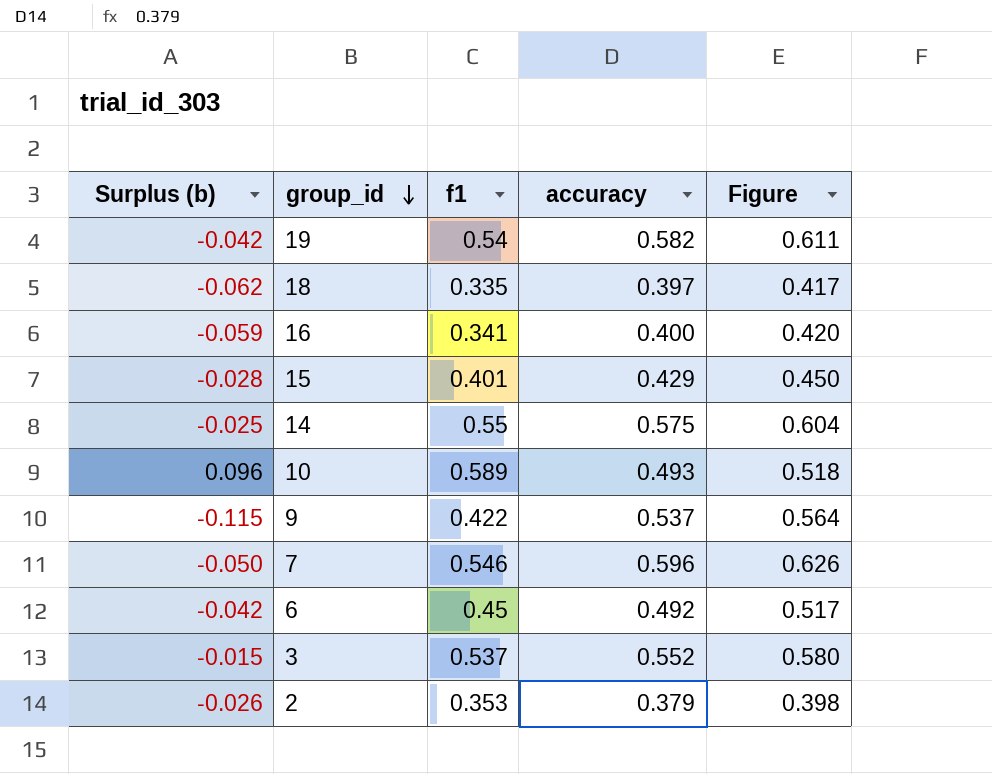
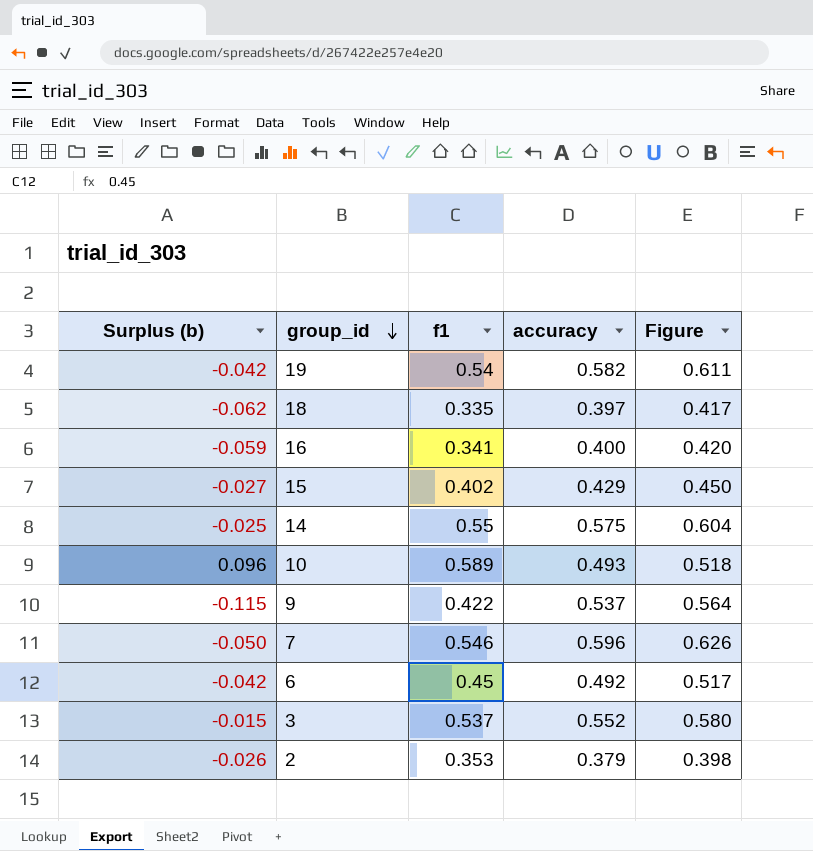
15 | Surplus (b): -0.028 -> -0.027
15 | f1: 0.401 -> 0.402

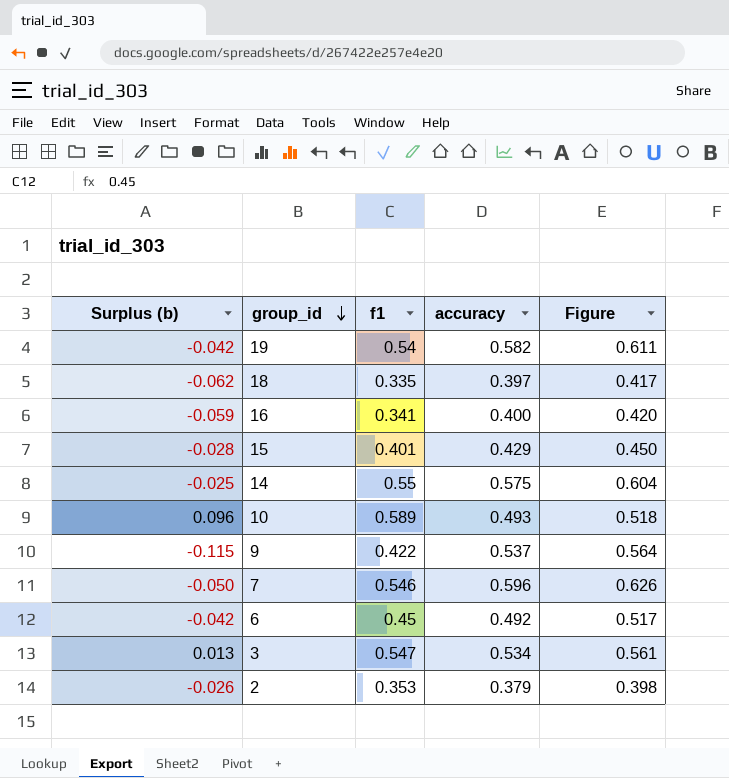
15 | Surplus (b): -0.027 -> -0.028
15 | f1: 0.402 -> 0.401
3 | Surplus (b): -0.015 -> 0.013
3 | f1: 0.537 -> 0.547
3 | accuracy: 0.552 -> 0.534
3 | Figure: 0.580 -> 0.561

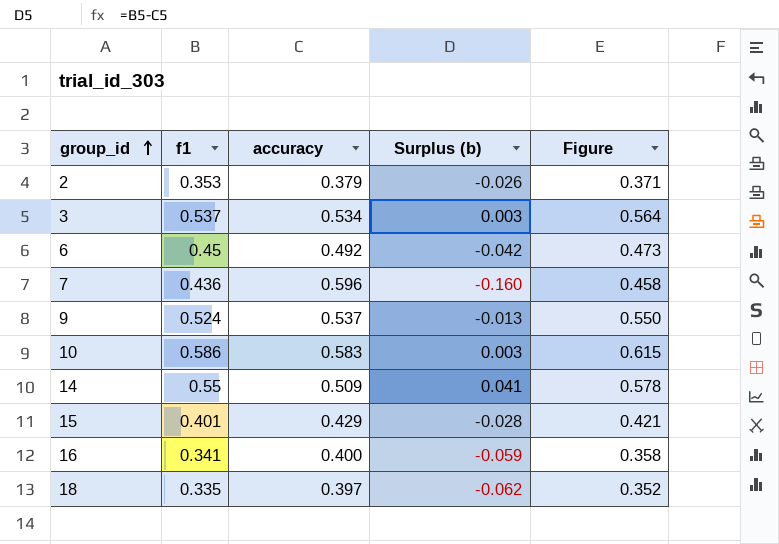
row order: group_id descending -> group_id ascending
column Surplus (b) | position: 1 -> 4
column Figure | formula: [accuracy] * 1.05 -> [f1] * 1.05
row 19: -0.042 | 0.54 | 0.582 | 0.611 -> none
3 | f1: 0.547 -> 0.537
3 | Surplus (b): 0.013 -> 0.003
7 | f1: 0.546 -> 0.436
7 | Surplus (b): -0.050 -> -0.160
9 | f1: 0.422 -> 0.524
9 | Surplus (b): -0.115 -> -0.013
10 | f1: 0.589 -> 0.586
10 | accuracy: 0.493 -> 0.583
10 | Surplus (b): 0.096 -> 0.003
14 | accuracy: 0.575 -> 0.509
14 | Surplus (b): -0.025 -> 0.041

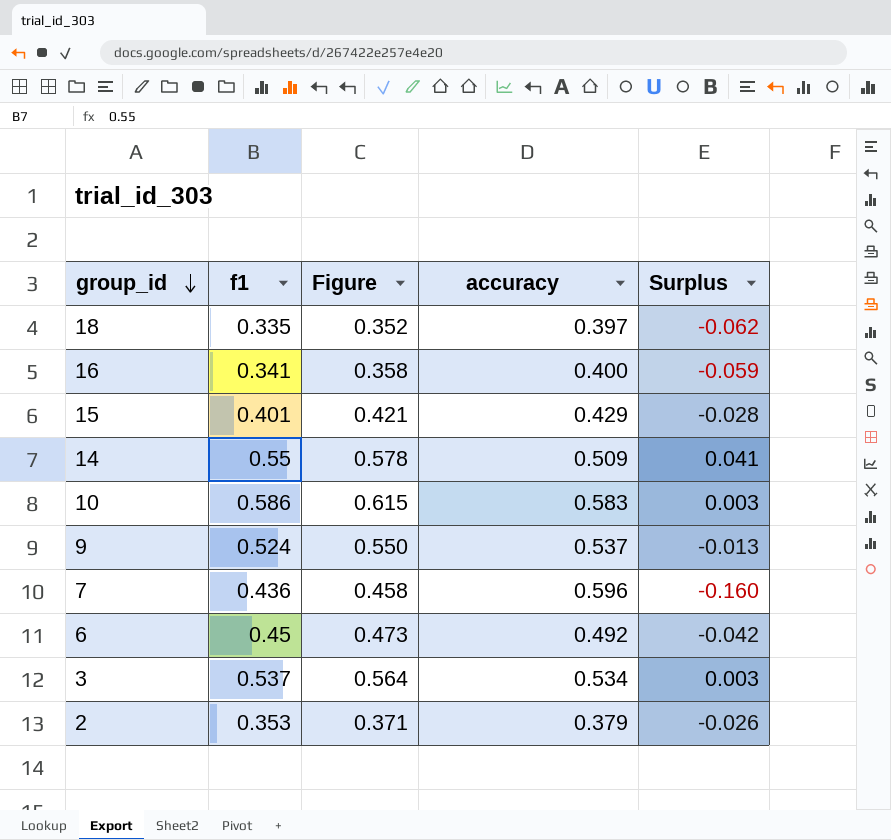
row order: group_id ascending -> group_id descending
column Figure | position: 5 -> 3
column name: Surplus (b) -> Surplus

